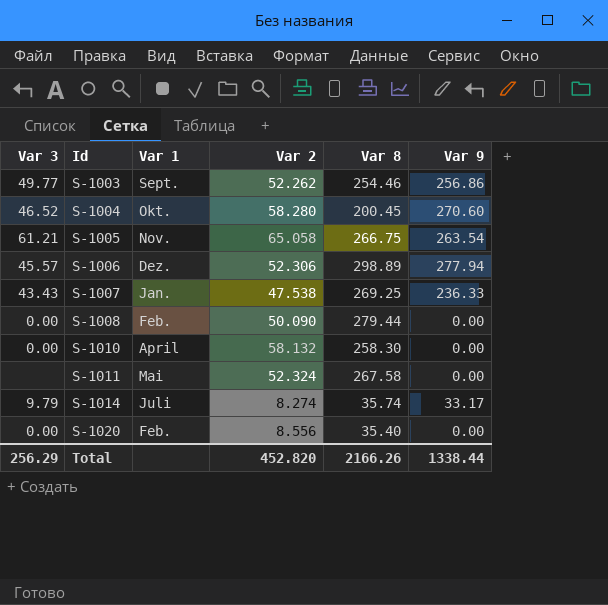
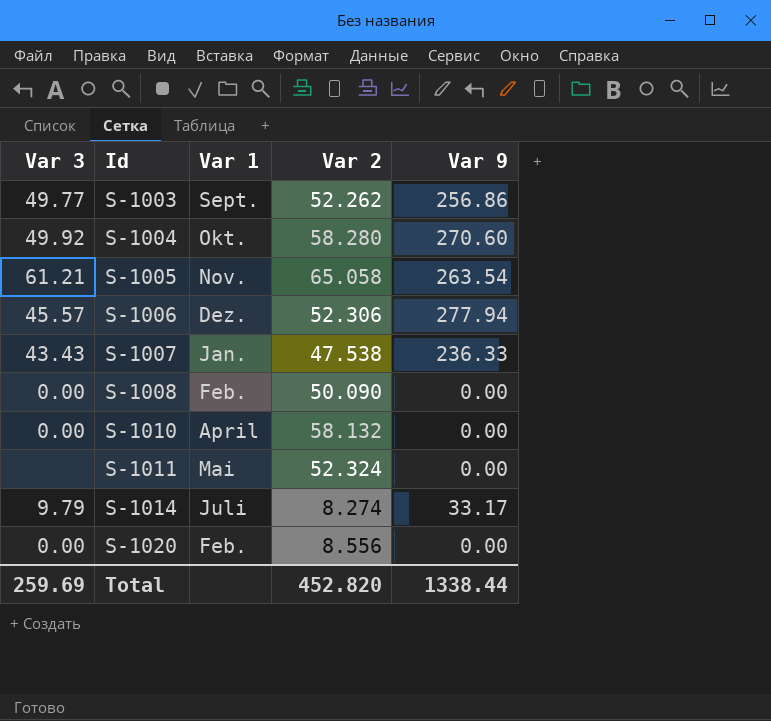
column Var 8 | position: 5 -> none
S-1004 | Var 3: 46.52 -> 49.92
Total | Var 3: 256.29 -> 259.69

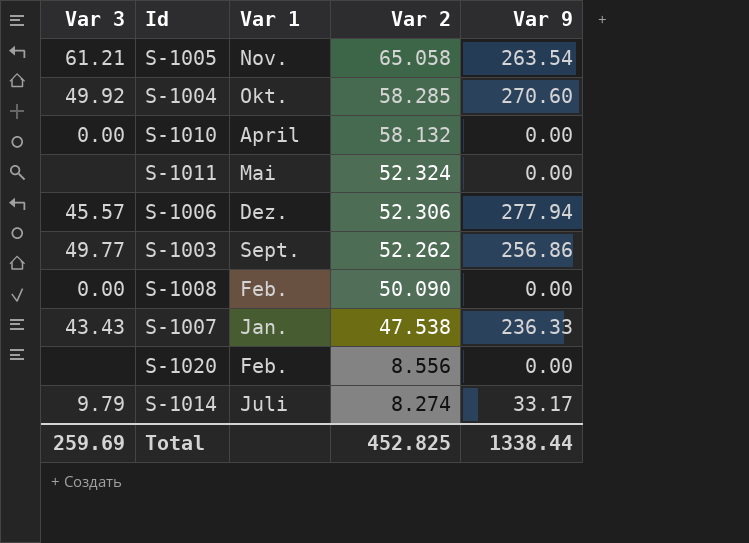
row order: Id ascending -> Var 2 descending
S-1004 | Var 2: 58.280 -> 58.285
S-1020 | Var 3: 0.00 -> none
Total | Var 2: 452.820 -> 452.825

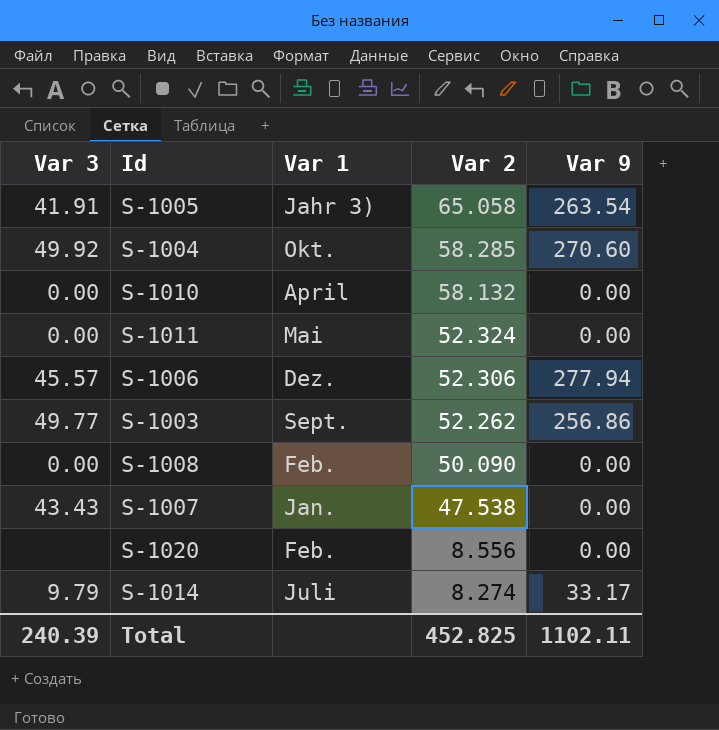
S-1005 | Var 3: 61.21 -> 41.91
S-1005 | Var 1: Nov. -> Jahr 3)
S-1011 | Var 3: none -> 0.00
S-1007 | Var 9: 236.33 -> 0.00
Total | Var 3: 259.69 -> 240.39
Total | Var 9: 1338.44 -> 1102.11

